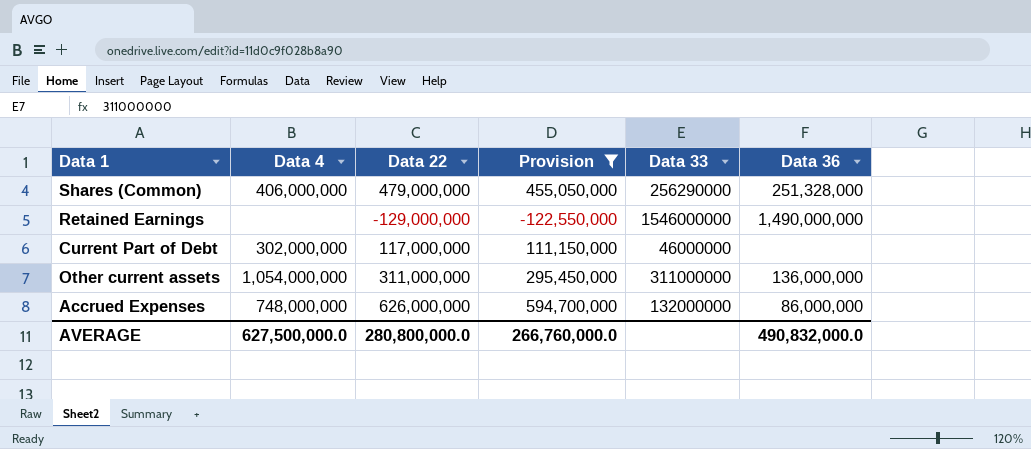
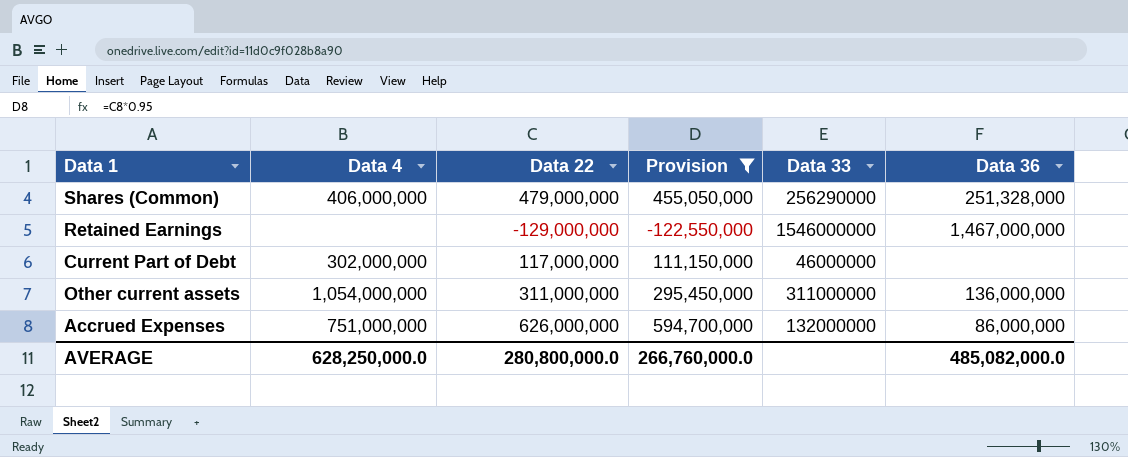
Retained Earnings | Data 36: 1,490,000,000 -> 1,467,000,000
Accrued Expenses | Data 4: 748,000,000 -> 751,000,000
AVERAGE | Data 4: 627,500,000.0 -> 628,250,000.0
AVERAGE | Data 36: 490,832,000.0 -> 485,082,000.0

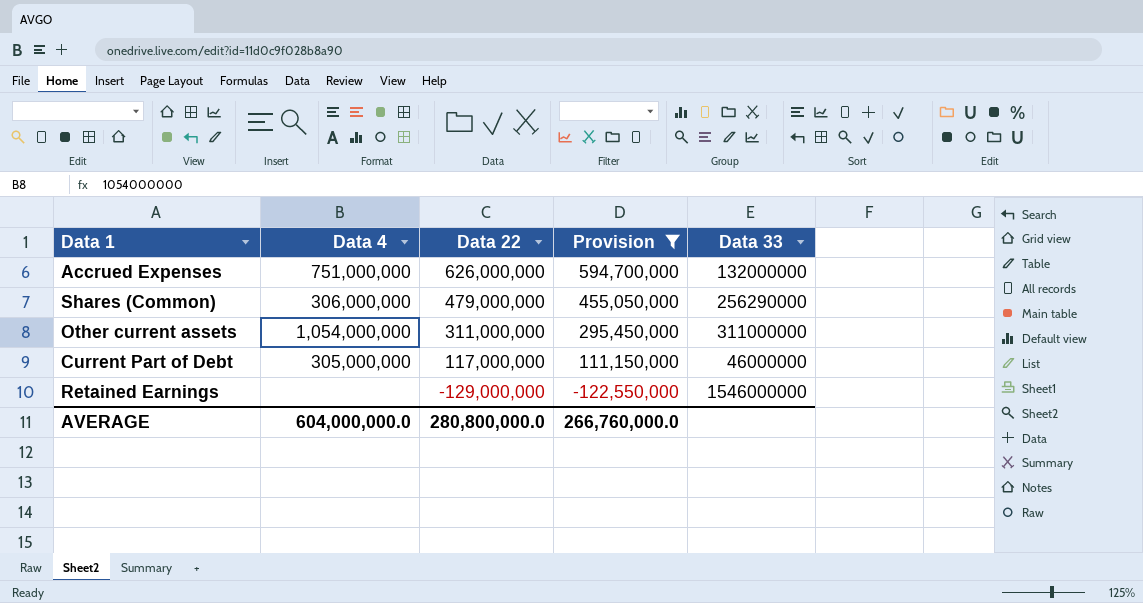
row order: none -> Data 22 descending
column Data 36 | position: 6 -> none
Shares (Common) | Data 4: 406,000,000 -> 306,000,000
Current Part of Debt | Data 4: 302,000,000 -> 305,000,000
AVERAGE | Data 4: 628,250,000.0 -> 604,000,000.0

